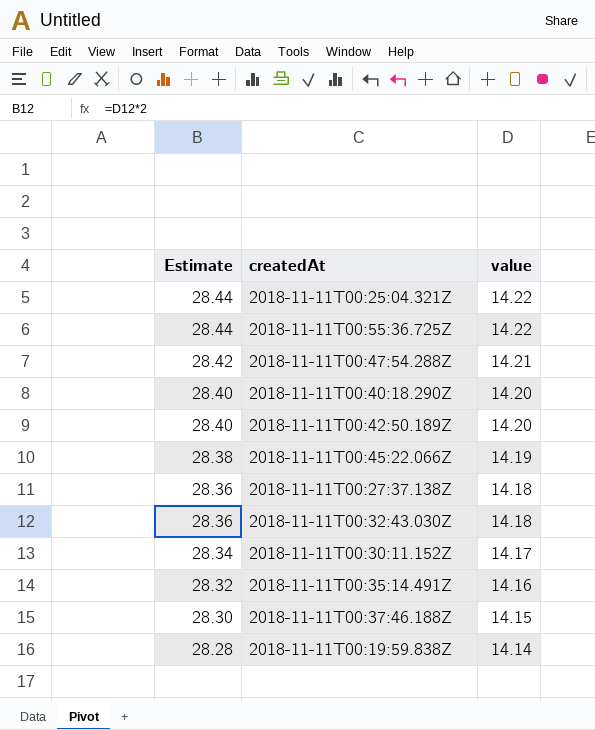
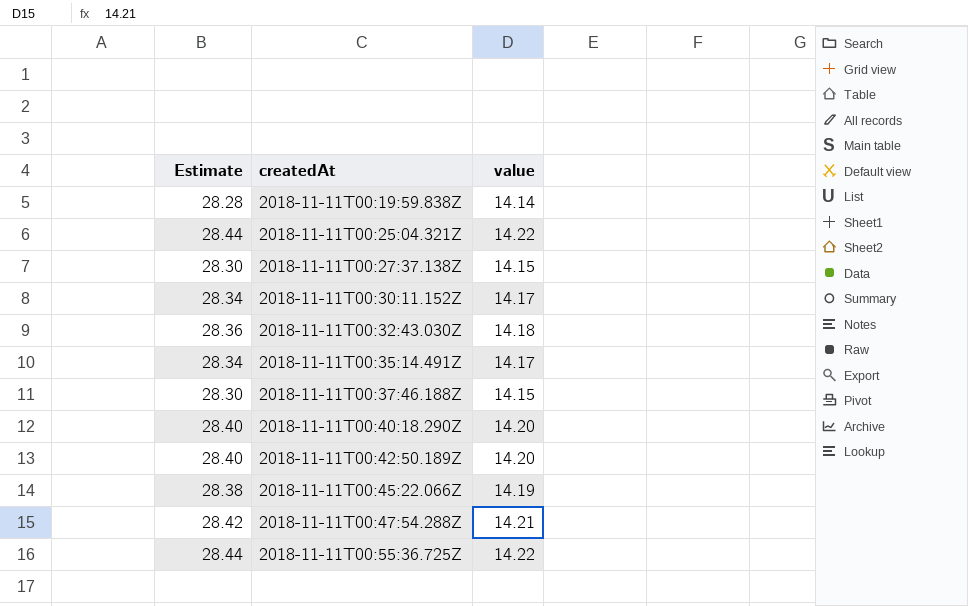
row order: Estimate descending -> createdAt ascending
2018-11-11T00:27:37.138Z | Estimate: 28.36 -> 28.30
2018-11-11T00:27:37.138Z | value: 14.18 -> 14.15
2018-11-11T00:35:14.491Z | Estimate: 28.32 -> 28.34
2018-11-11T00:35:14.491Z | value: 14.16 -> 14.17

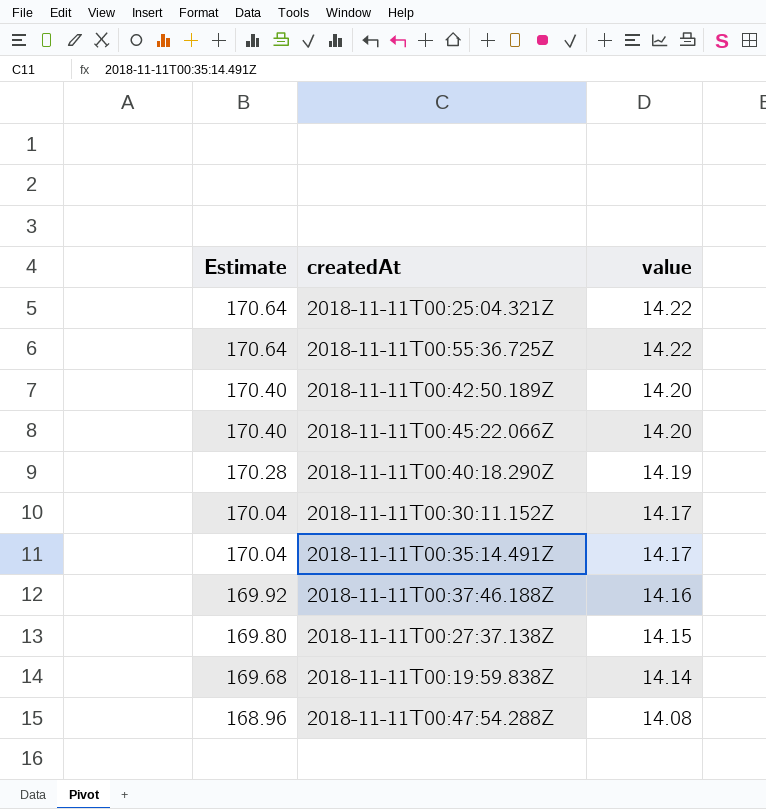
row order: createdAt ascending -> Estimate descending
column Estimate | formula: [value] * 2 -> [value] * 12
row 2018-11-11T00:32:43.030Z: 28.36 | 14.18 -> none
2018-11-11T00:45:22.066Z | value: 14.19 -> 14.20
2018-11-11T00:40:18.290Z | value: 14.20 -> 14.19
2018-11-11T00:37:46.188Z | value: 14.15 -> 14.16
2018-11-11T00:47:54.288Z | value: 14.21 -> 14.08

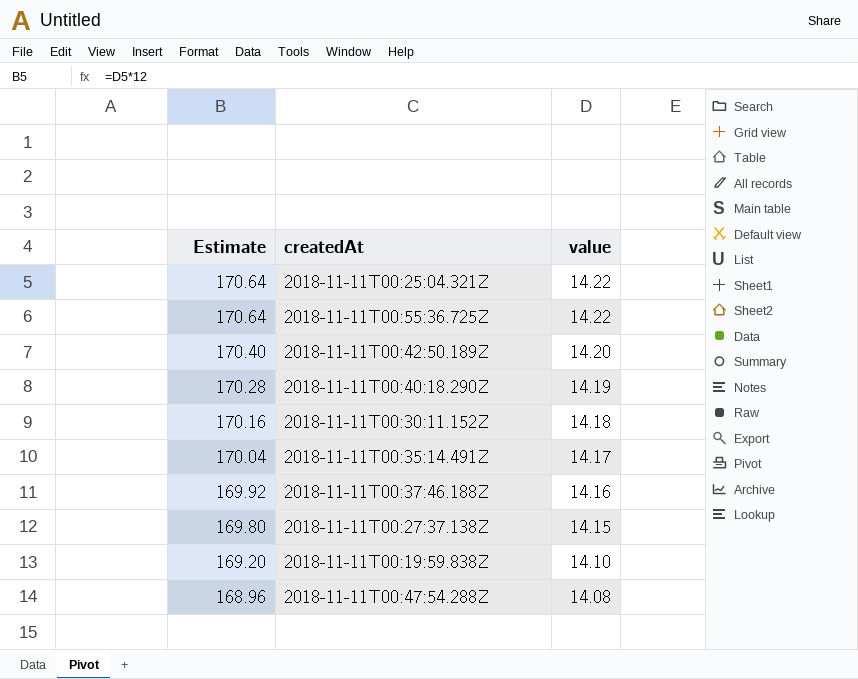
row 2018-11-11T00:45:22.066Z: 170.40 | 14.20 -> none
2018-11-11T00:30:11.152Z | Estimate: 170.04 -> 170.16
2018-11-11T00:30:11.152Z | value: 14.17 -> 14.18
2018-11-11T00:19:59.838Z | Estimate: 169.68 -> 169.20
2018-11-11T00:19:59.838Z | value: 14.14 -> 14.10

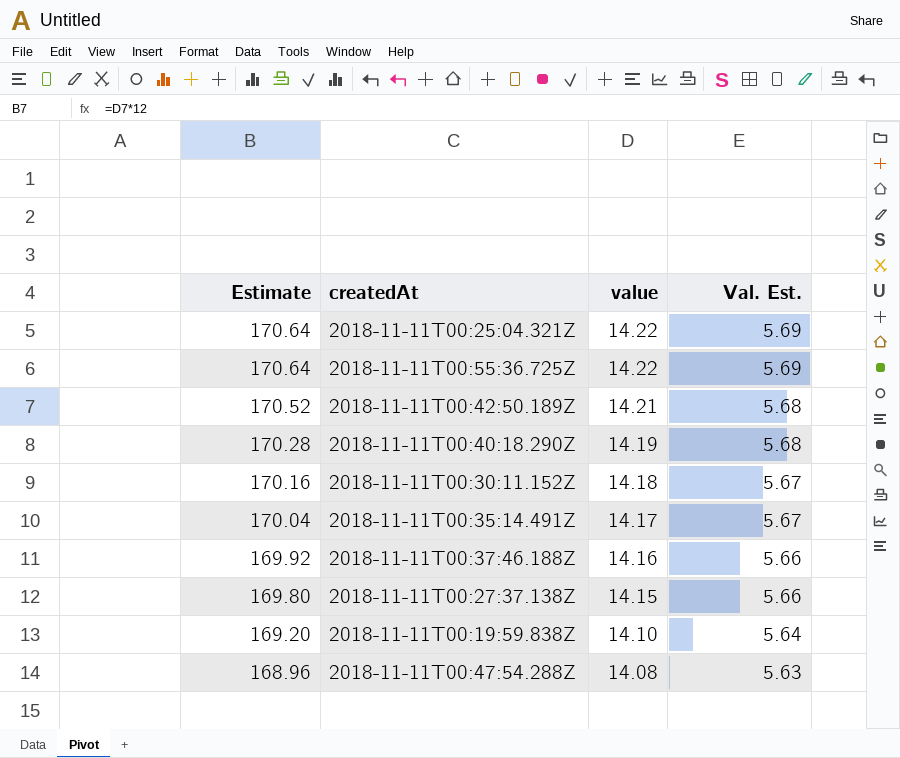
column Val. Est. | formula: none -> [value] * 0.4
2018-11-11T00:42:50.189Z | Estimate: 170.40 -> 170.52
2018-11-11T00:42:50.189Z | value: 14.20 -> 14.21

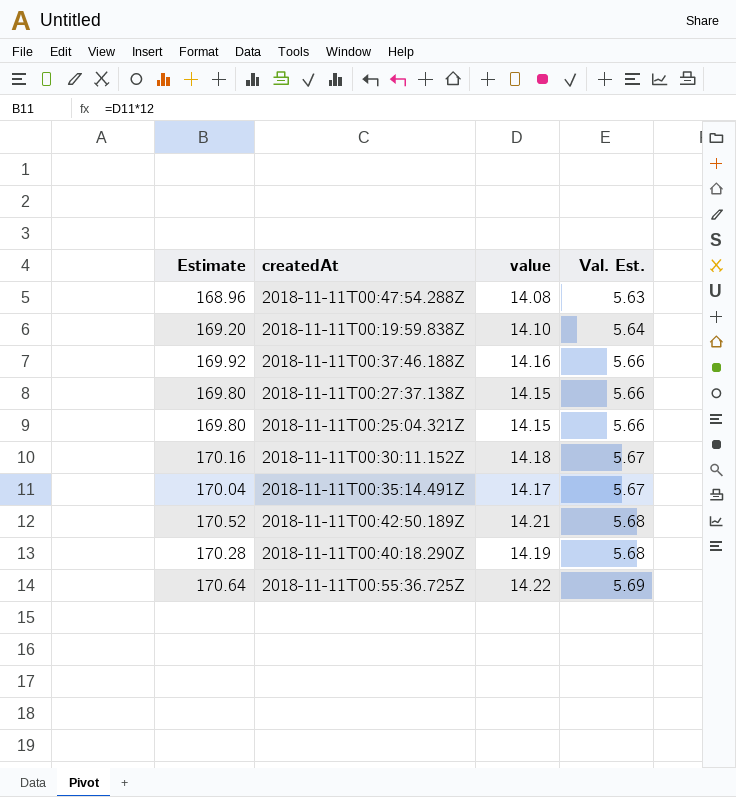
row order: Estimate descending -> Val. Est. ascending
2018-11-11T00:25:04.321Z | Estimate: 170.64 -> 169.80
2018-11-11T00:25:04.321Z | value: 14.22 -> 14.15
2018-11-11T00:25:04.321Z | Val. Est.: 5.69 -> 5.66

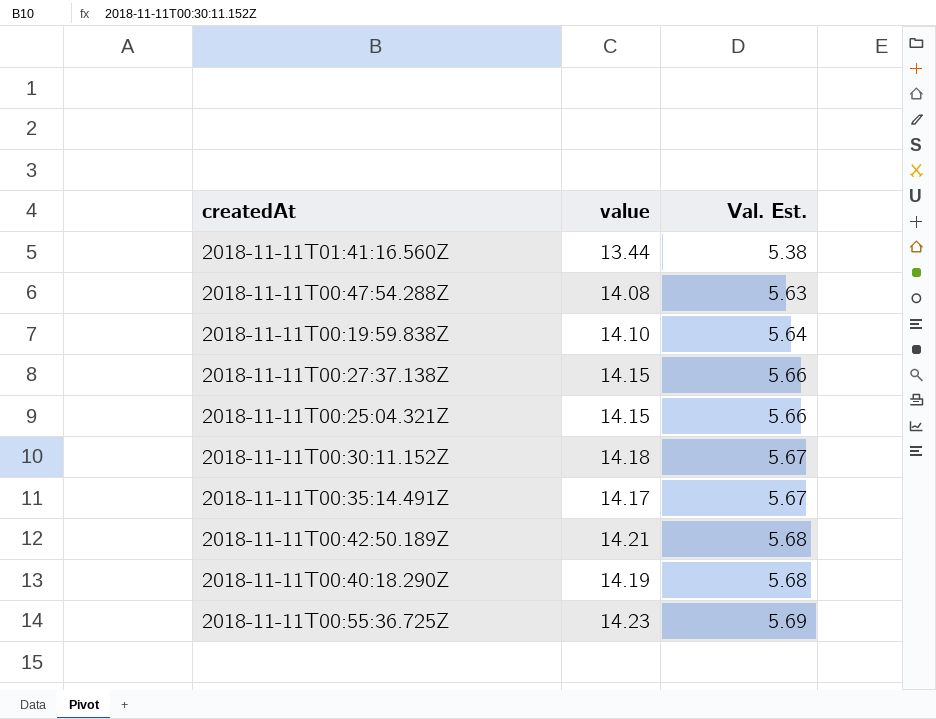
column Estimate | formula: [value] * 12 -> none
row 2018-11-11T00:37:46.188Z: 169.92 | 14.16 | 5.66 -> none
row 2018-11-11T01:41:16.560Z: none -> 13.44 | 5.38
2018-11-11T00:55:36.725Z | value: 14.22 -> 14.23

